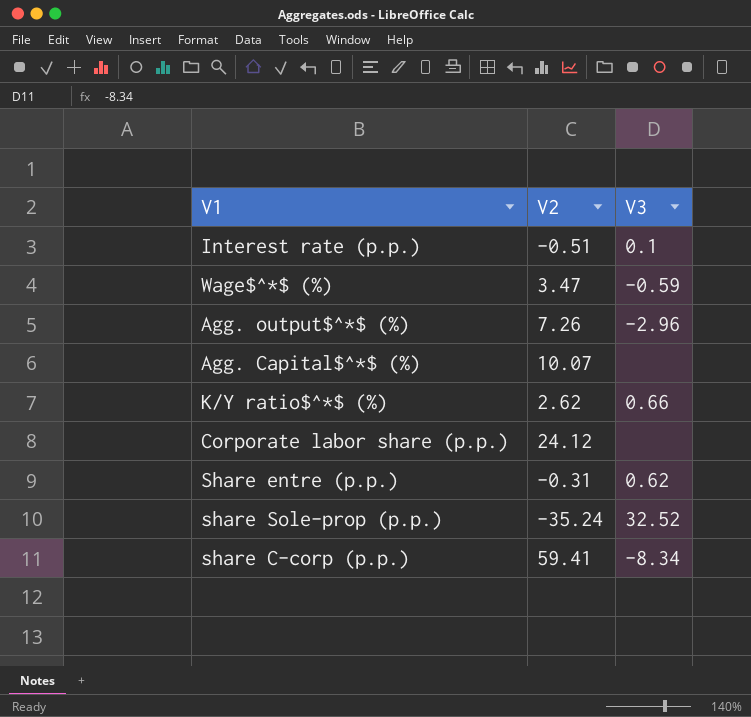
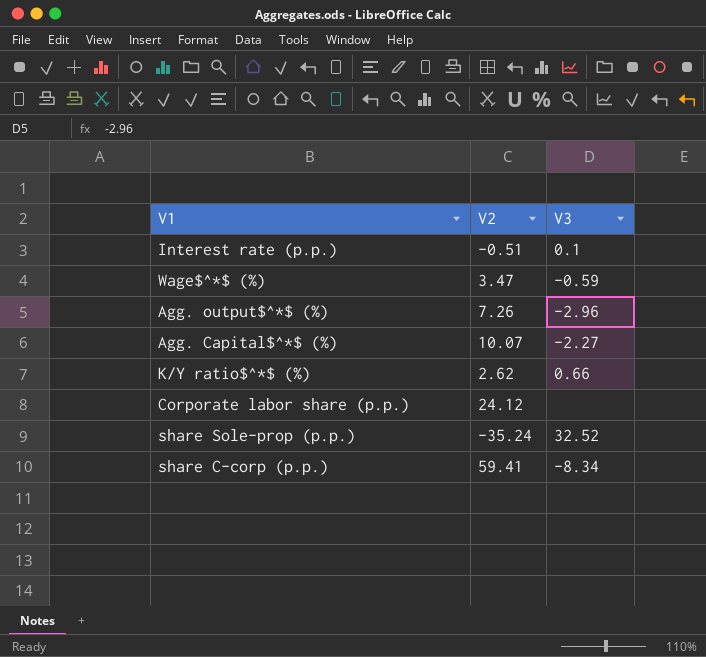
row Share entre (p.p.): -0.31 | 0.62 -> none
Agg. Capital$^*$ (%) | V3: none -> -2.27

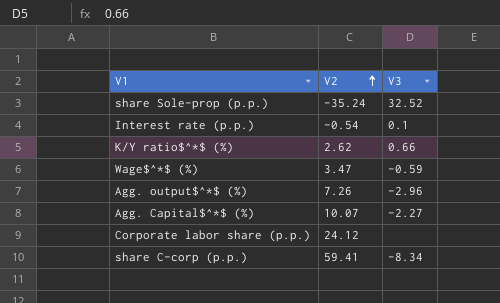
row order: none -> V2 ascending
Interest rate (p.p.) | V2: -0.51 -> -0.54

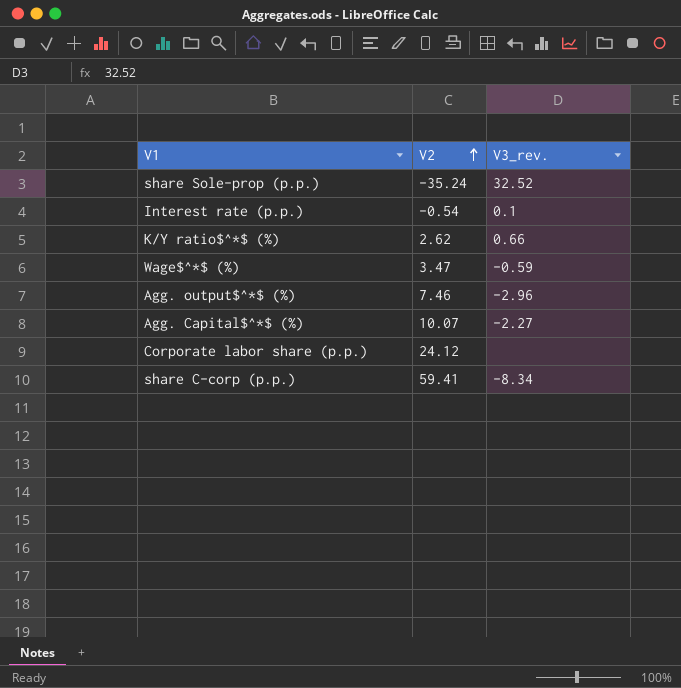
column name: V3 -> V3_rev.
Agg. output$^*$ (%) | V2: 7.26 -> 7.46

